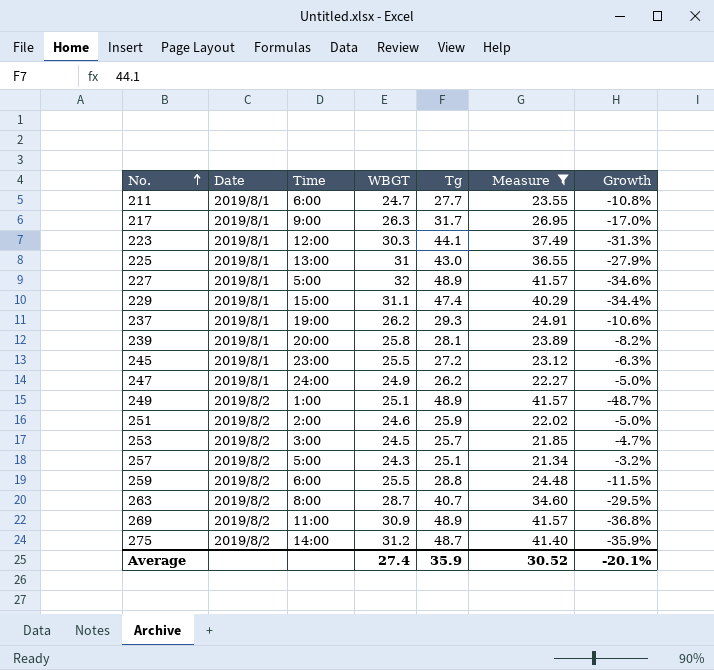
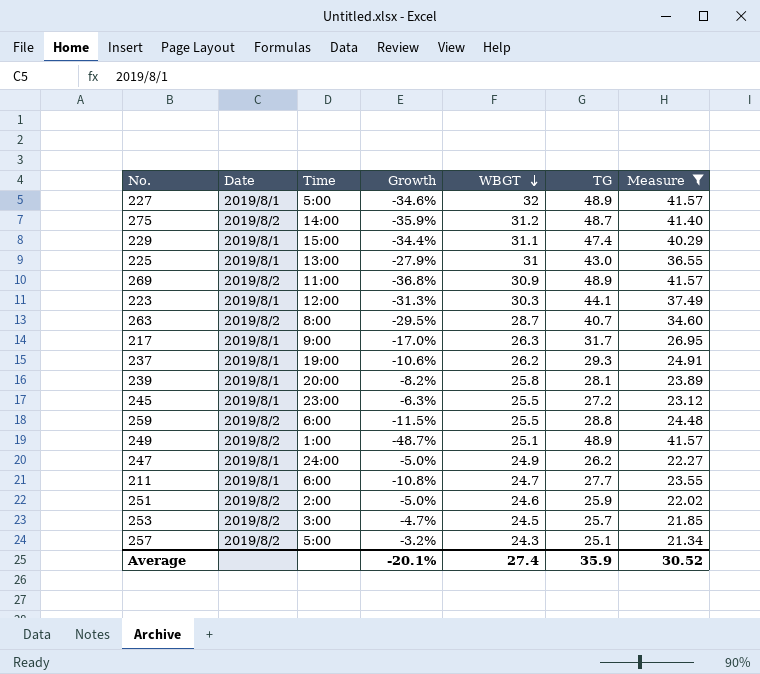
row order: No. ascending -> WBGT descending
column Growth | position: 7 -> 4
column name: Tg -> TG

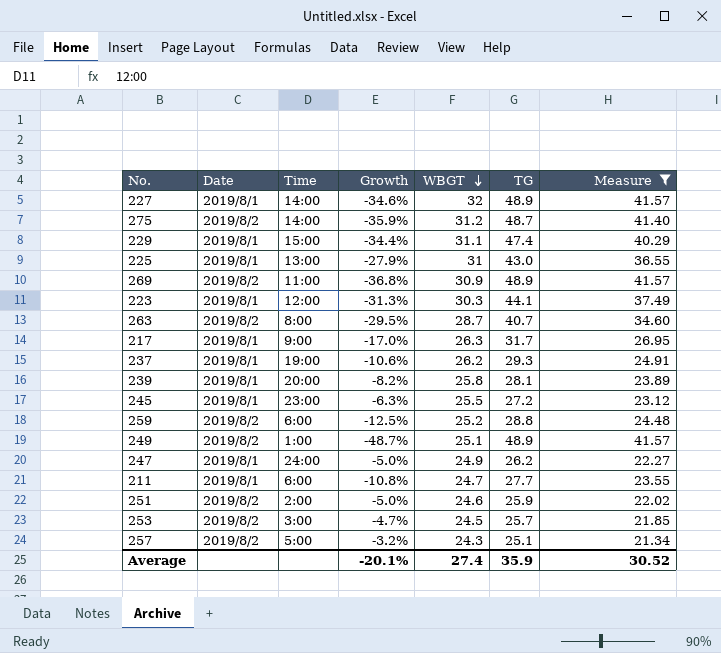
227 | Time: 5:00 -> 14:00
259 | Growth: -11.5% -> -12.5%
259 | WBGT: 25.5 -> 25.2

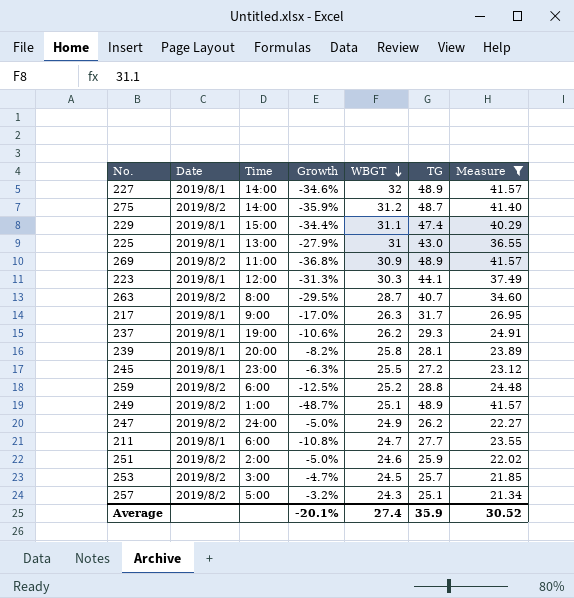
247 | Date: 2019/8/1 -> 2019/8/2

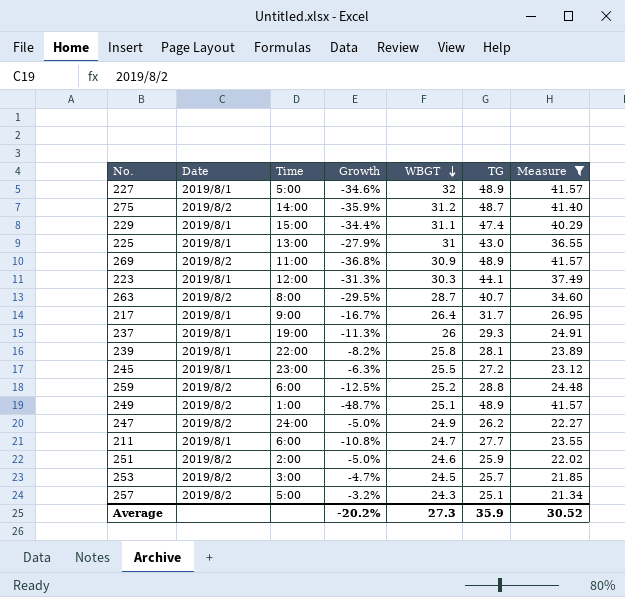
227 | Time: 14:00 -> 5:00
217 | Growth: -17.0% -> -16.7%
217 | WBGT: 26.3 -> 26.4
237 | Growth: -10.6% -> -11.3%
237 | WBGT: 26.2 -> 26
239 | Time: 20:00 -> 22:00
Average | Growth: -20.1% -> -20.2%
Average | WBGT: 27.4 -> 27.3

